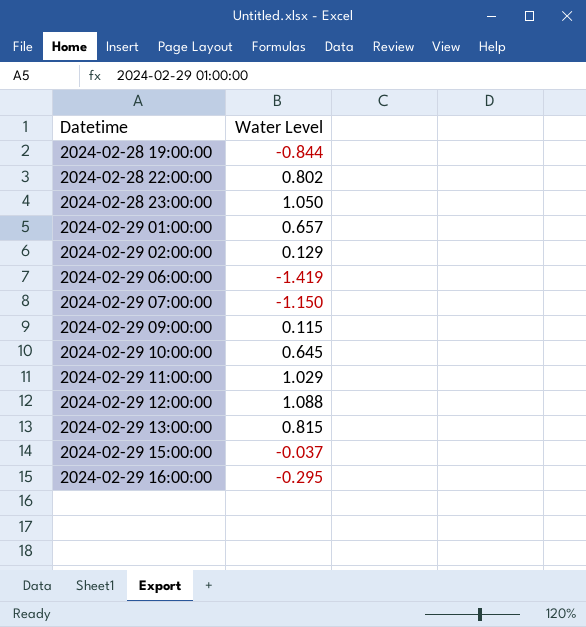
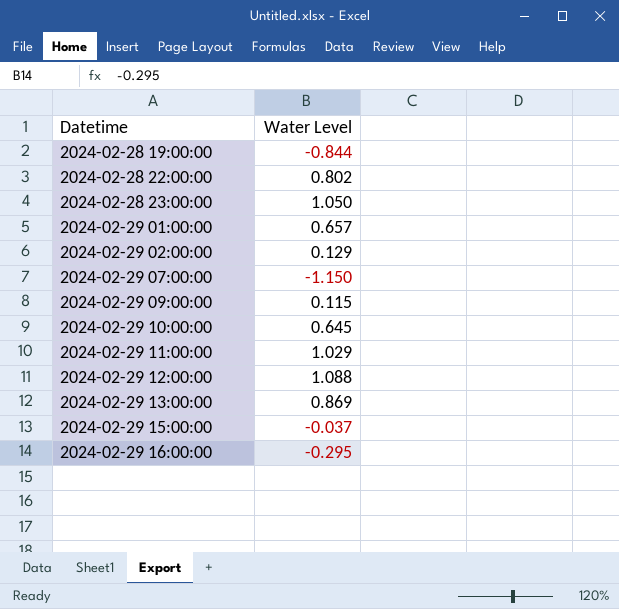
row 2024-02-29 06:00:00: -1.419 -> none
2024-02-29 13:00:00 | Water Level: 0.815 -> 0.869

